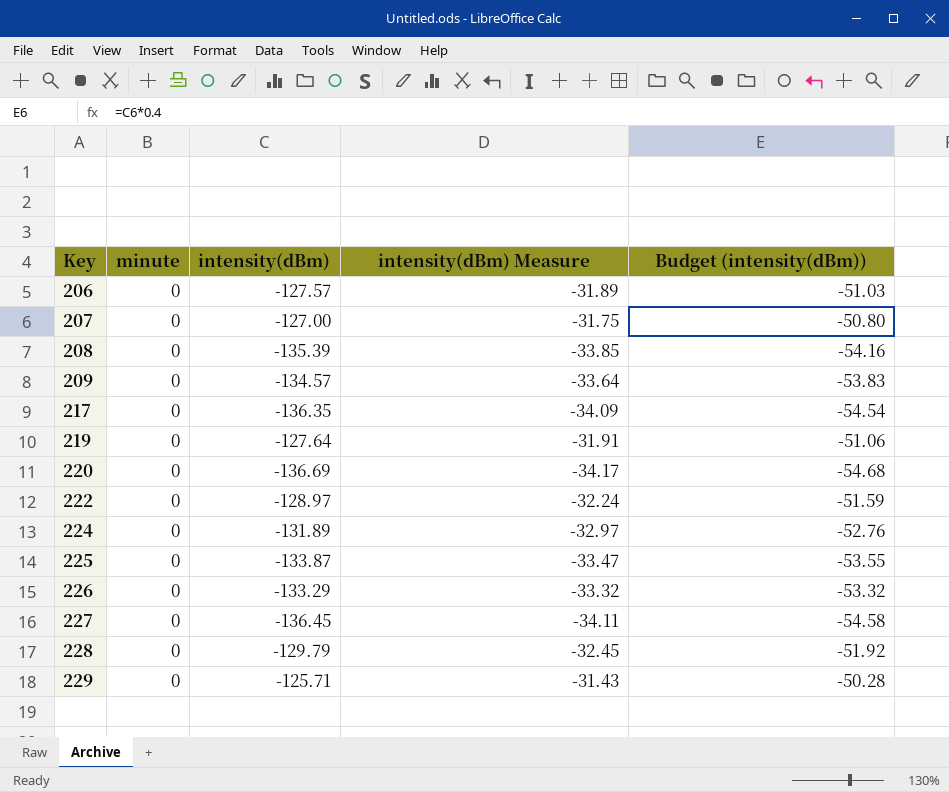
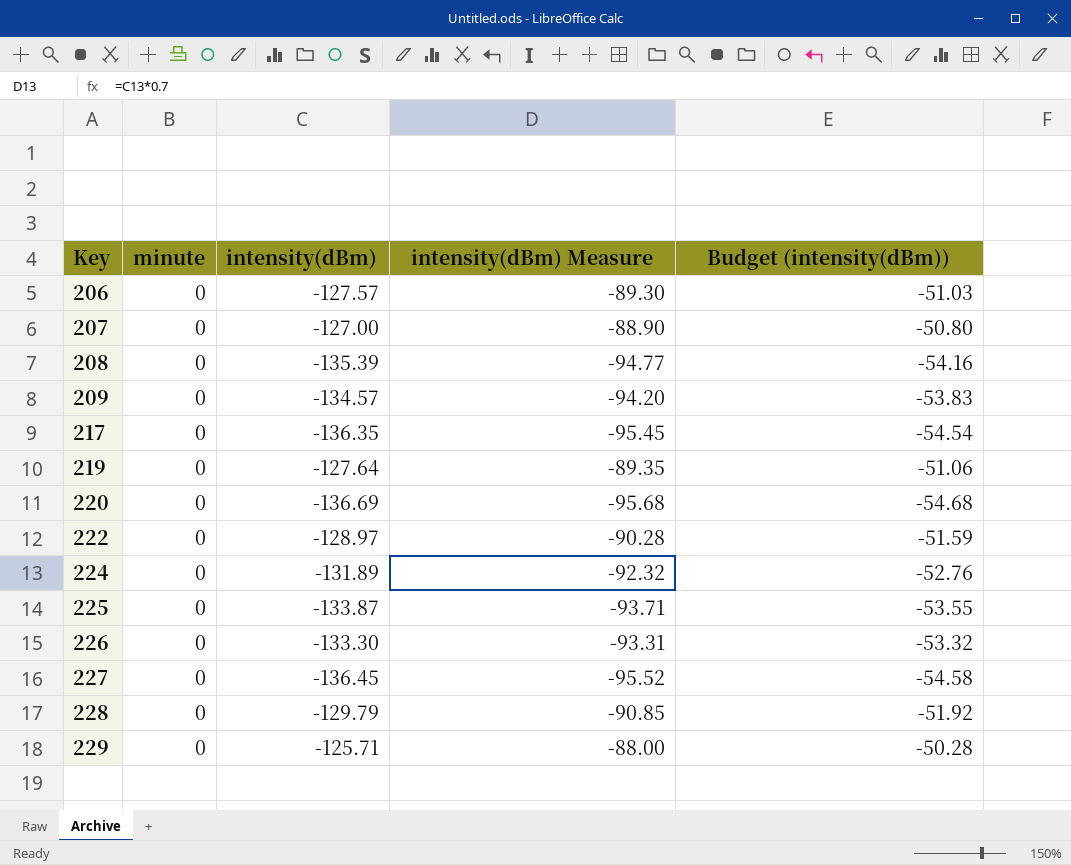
column intensity(dBm) Measure | formula: [intensity(dBm)] * 0.25 -> [intensity(dBm)] * 0.7
226 | intensity(dBm): -133.29 -> -133.30

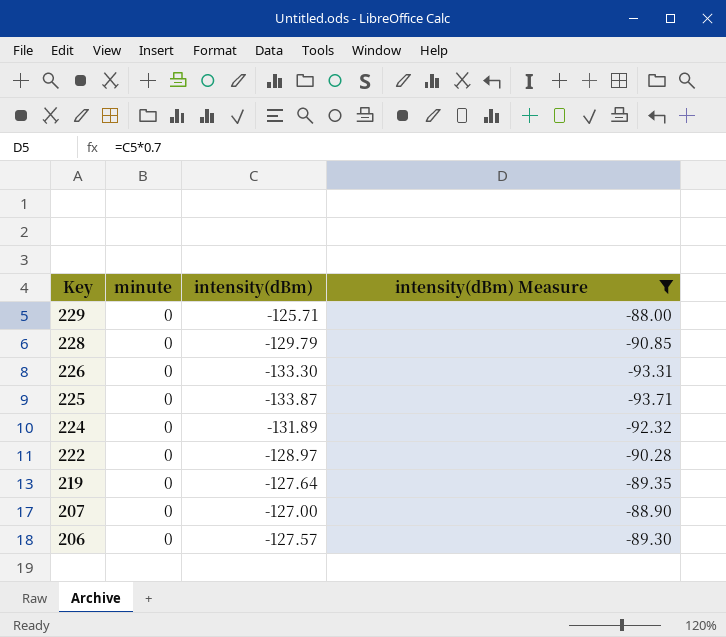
filter: none -> intensity(dBm) Measure >= -93.71
row order: Key ascending -> Key descending
column Budget (intensity(dBm)) | formula: [intensity(dBm)] * 0.4 -> none

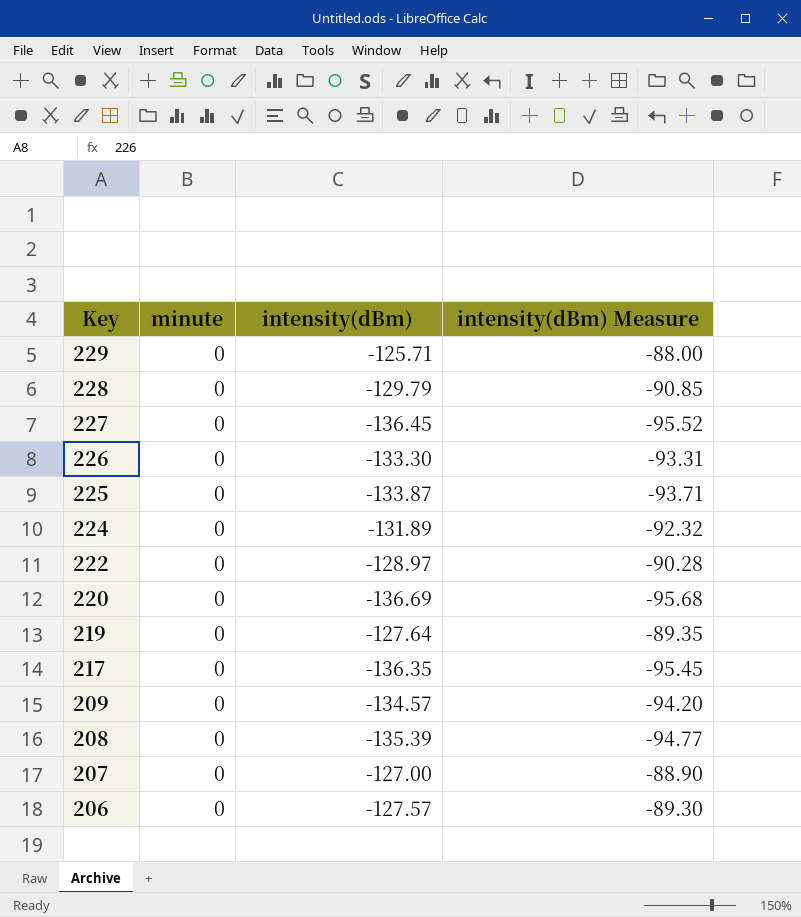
filter: intensity(dBm) Measure >= -93.71 -> none

